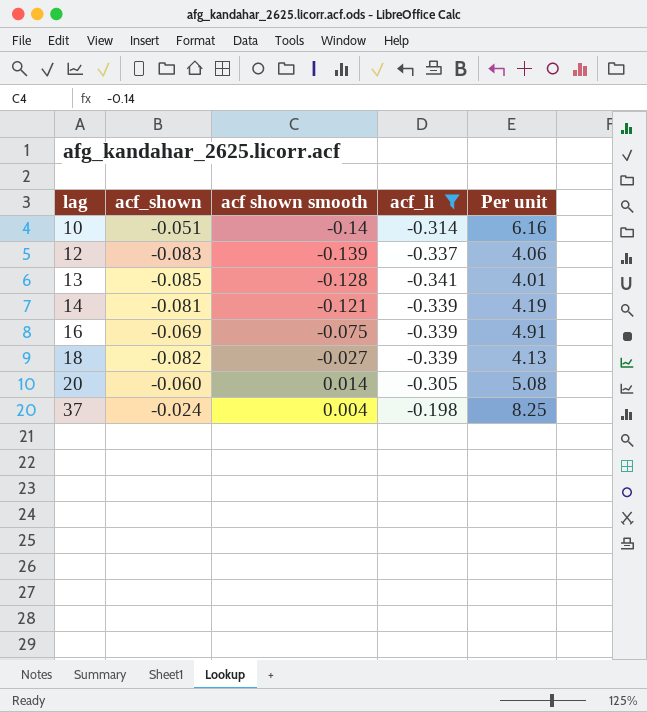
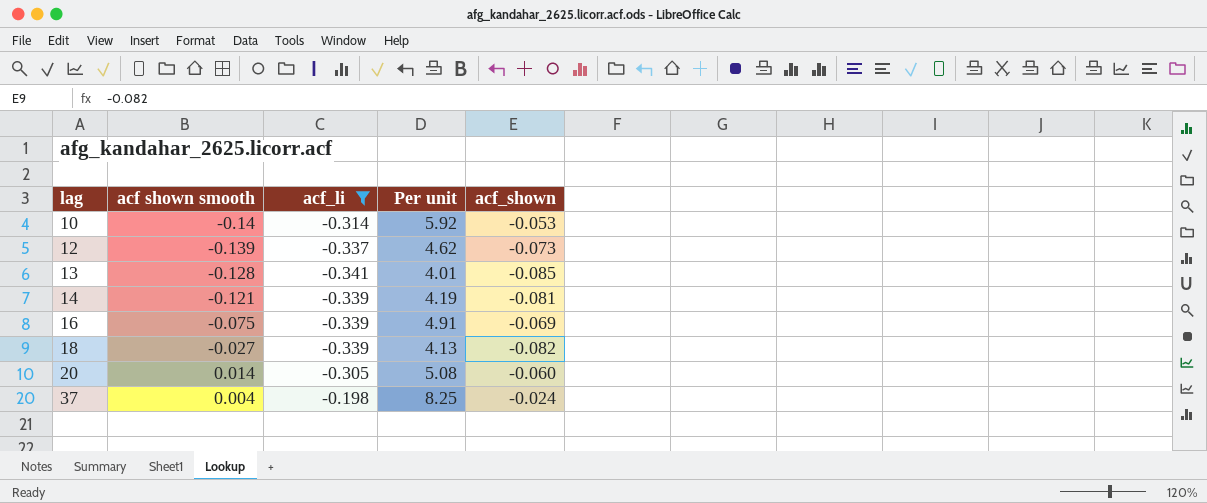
column acf_shown | position: 2 -> 5
10 | Per unit: 6.16 -> 5.92
10 | acf_shown: -0.051 -> -0.053
12 | Per unit: 4.06 -> 4.62
12 | acf_shown: -0.083 -> -0.073

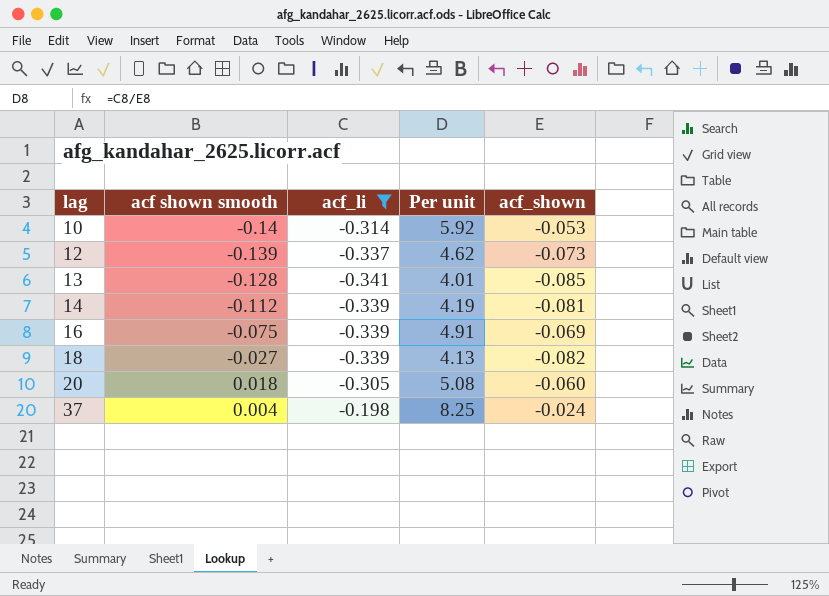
14 | acf shown smooth: -0.121 -> -0.112
20 | acf shown smooth: 0.014 -> 0.018

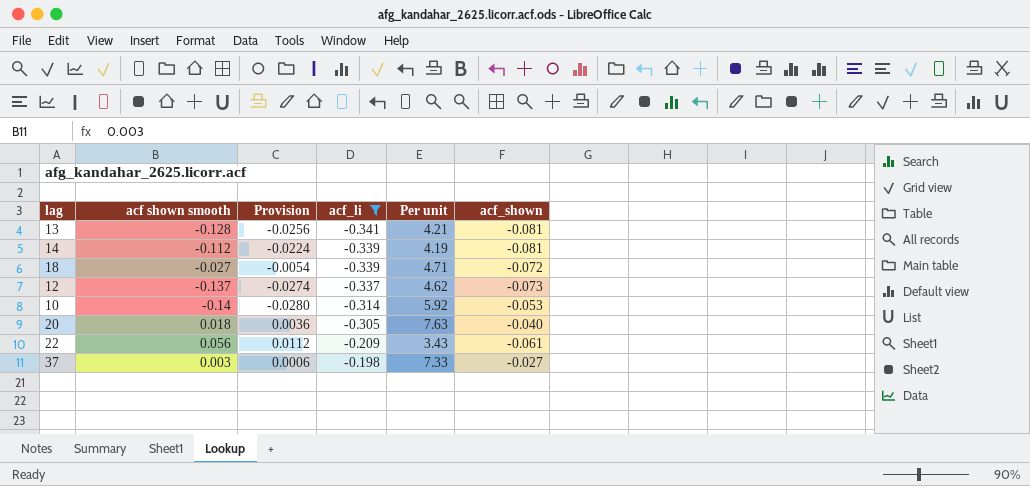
row order: lag ascending -> acf_li ascending
column Provision | formula: none -> [acf shown smooth] * 0.2
row 16: -0.075 | -0.339 | 4.91 | -0.069 -> none
13 | Per unit: 4.01 -> 4.21
13 | acf_shown: -0.085 -> -0.081
18 | Per unit: 4.13 -> 4.71
18 | acf_shown: -0.082 -> -0.072
12 | acf shown smooth: -0.139 -> -0.137
20 | Per unit: 5.08 -> 7.63
20 | acf_shown: -0.060 -> -0.040
row 22: none -> 0.056 | 0.0112 | -0.209 | 3.43 | -0.061
37 | acf shown smooth: 0.004 -> 0.003
37 | Per unit: 8.25 -> 7.33
37 | acf_shown: -0.024 -> -0.027

